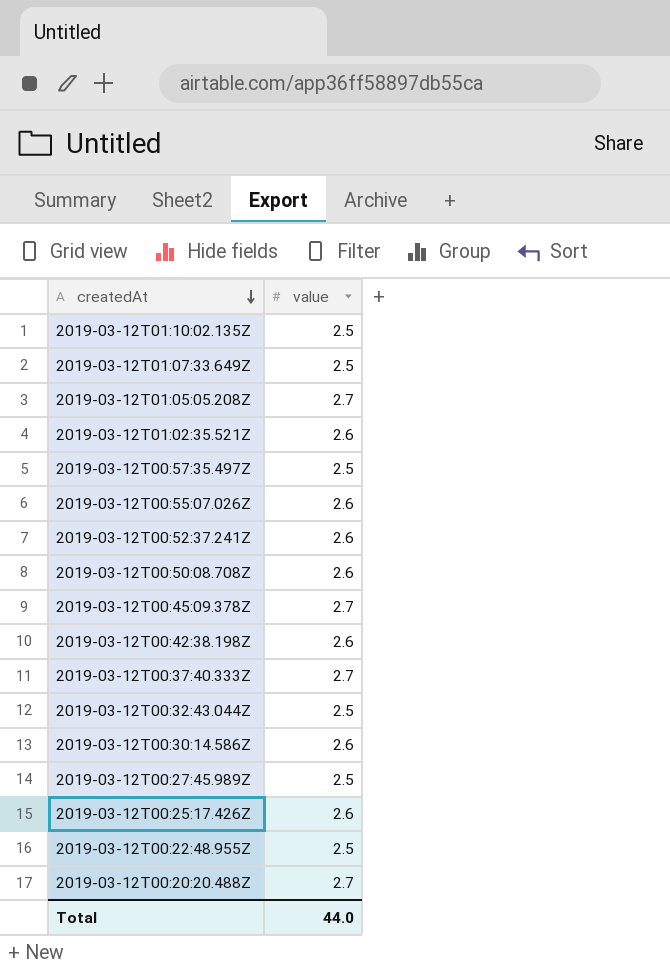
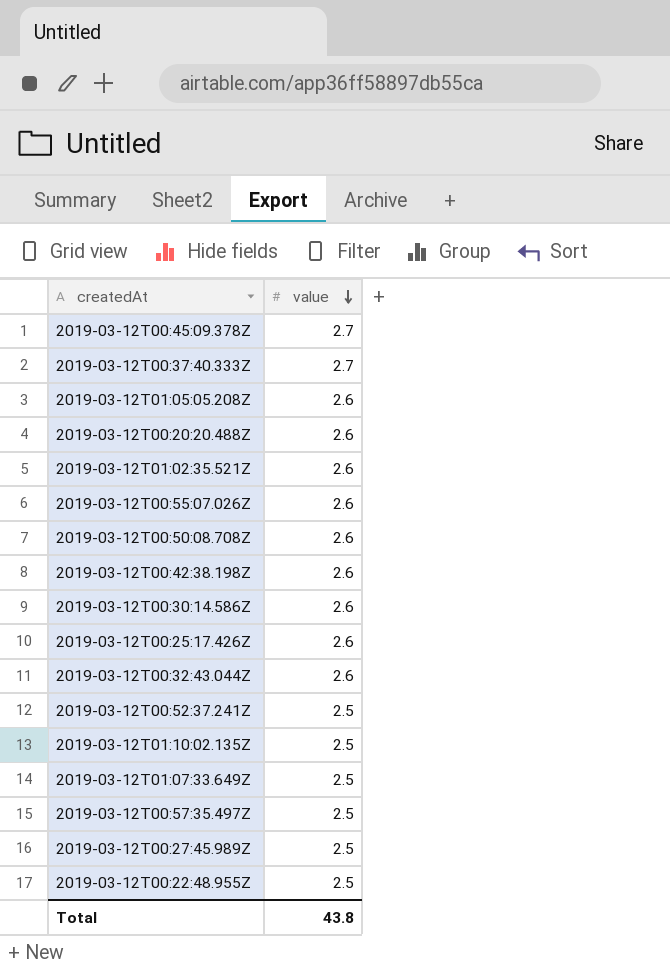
row order: createdAt descending -> value descending
2019-03-12T01:05:05.208Z | value: 2.7 -> 2.6
2019-03-12T00:20:20.488Z | value: 2.7 -> 2.6
2019-03-12T00:32:43.044Z | value: 2.5 -> 2.6
2019-03-12T00:52:37.241Z | value: 2.6 -> 2.5
Total | value: 44.0 -> 43.8

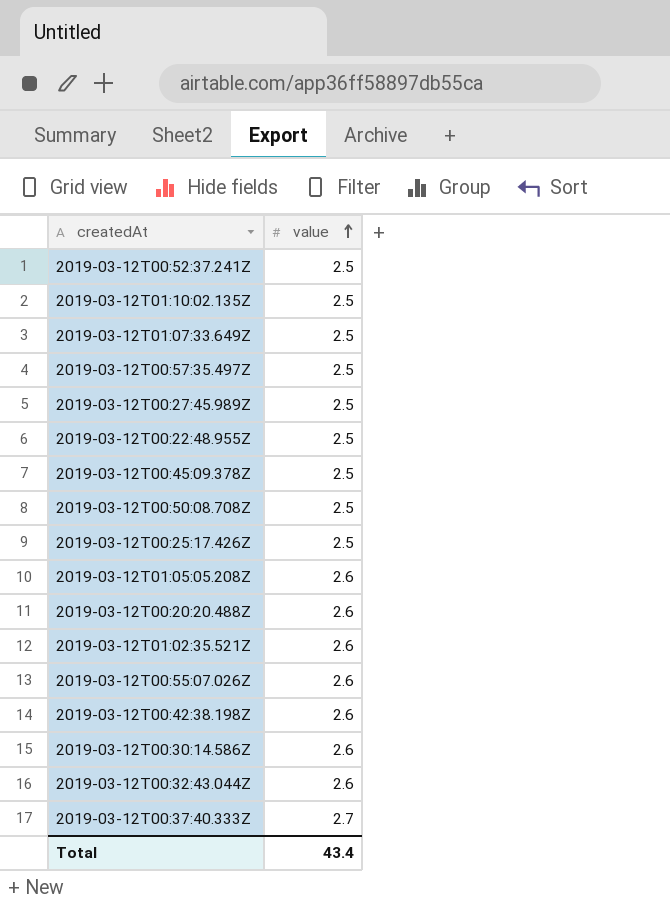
row order: value descending -> value ascending
2019-03-12T00:45:09.378Z | value: 2.7 -> 2.5
2019-03-12T00:50:08.708Z | value: 2.6 -> 2.5
2019-03-12T00:25:17.426Z | value: 2.6 -> 2.5
Total | value: 43.8 -> 43.4

